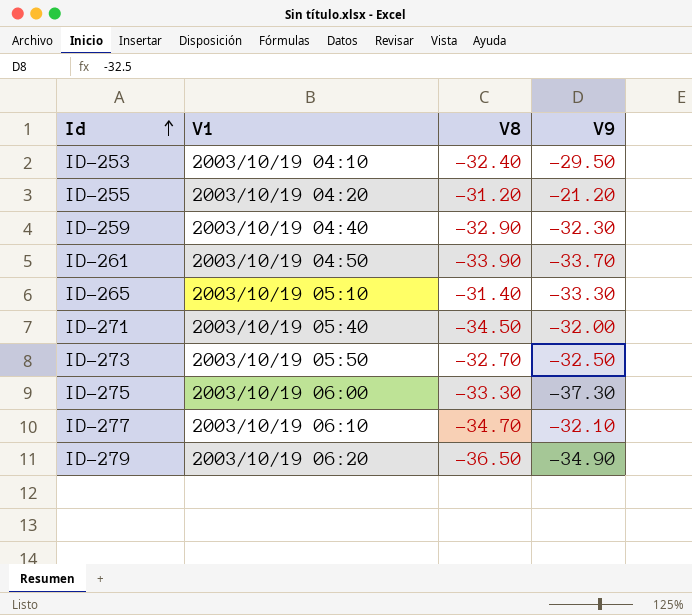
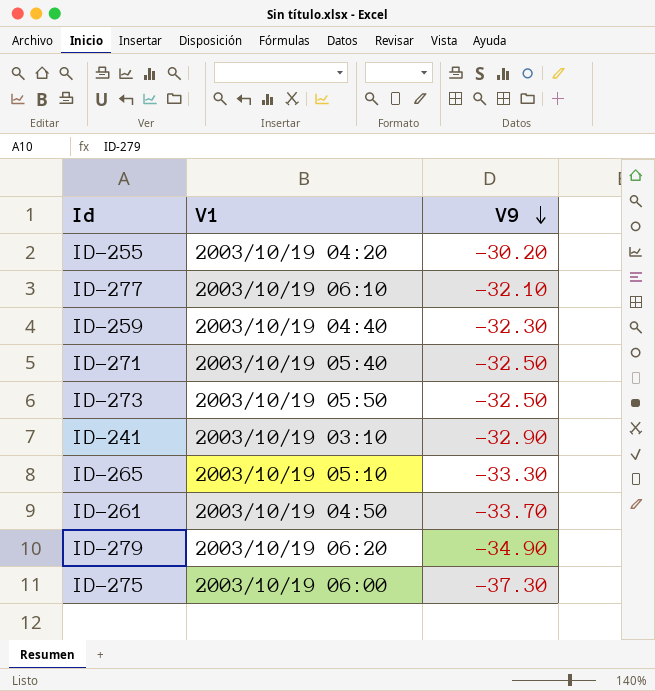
row order: Id ascending -> V9 descending
column V8 | position: 3 -> none
row ID-253: 2003/10/19 04:10 | -32.40 | -29.50 -> none
ID-255 | V9: -21.20 -> -30.20
ID-271 | V9: -32.00 -> -32.50
row ID-241: none -> 2003/10/19 03:10 | -32.90

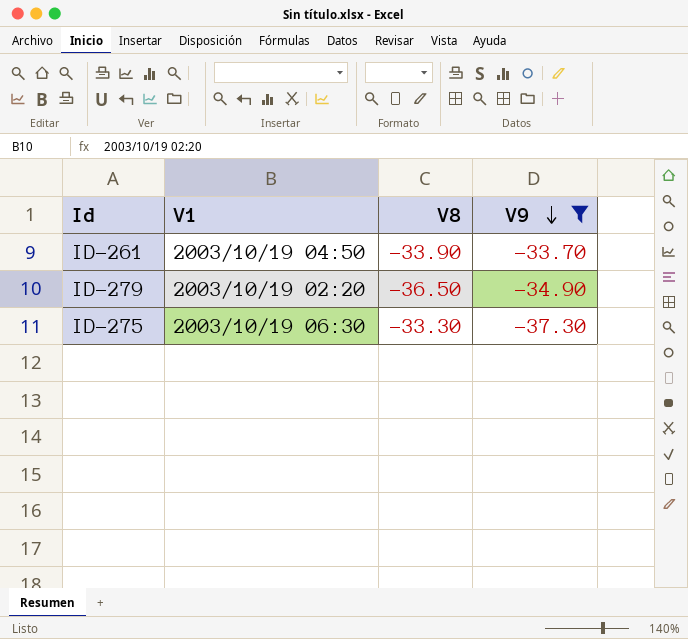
filter: none -> V9 <= -33.70
column V8 | position: none -> 3
ID-279 | V1: 2003/10/19 06:20 -> 2003/10/19 02:20
ID-275 | V1: 2003/10/19 06:00 -> 2003/10/19 06:30

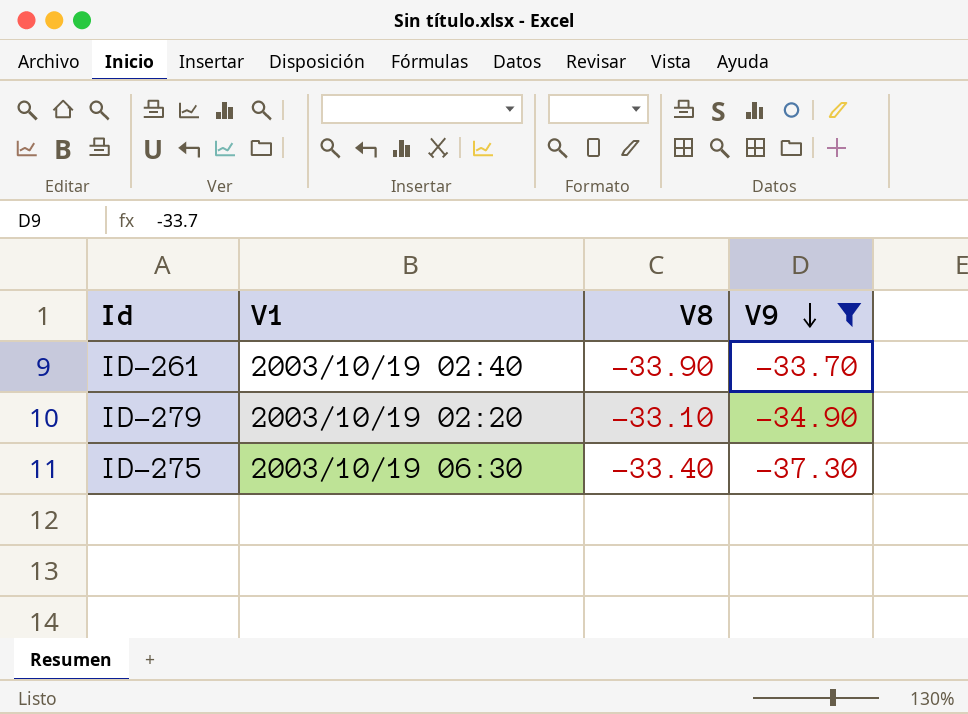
ID-261 | V1: 2003/10/19 04:50 -> 2003/10/19 02:40
ID-279 | V8: -36.50 -> -33.10
ID-275 | V8: -33.30 -> -33.40

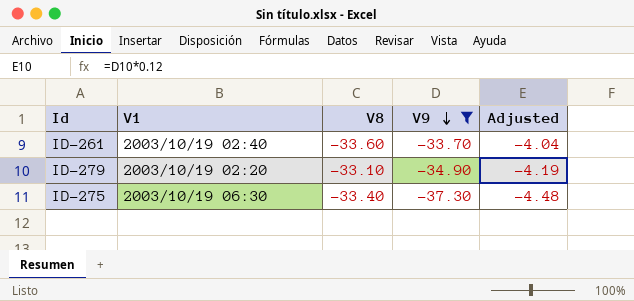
column Adjusted | formula: none -> [V9] * 0.12
ID-261 | V8: -33.90 -> -33.60

